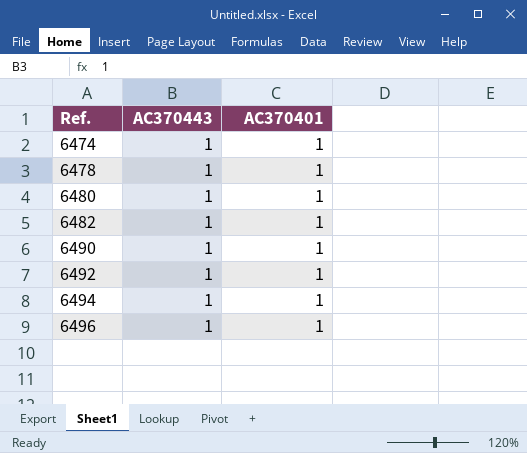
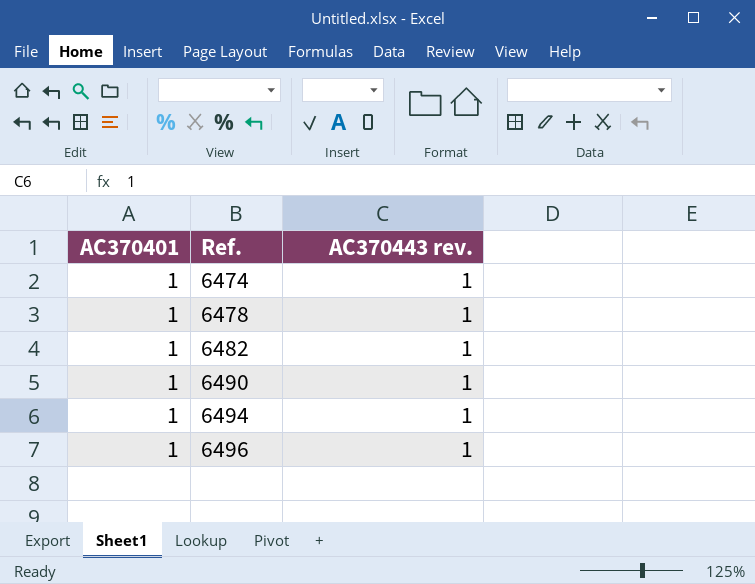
column AC370401 | position: 3 -> 1
column name: AC370443 -> AC370443 rev.
row 6480: 1 | 1 -> none
row 6492: 1 | 1 -> none

